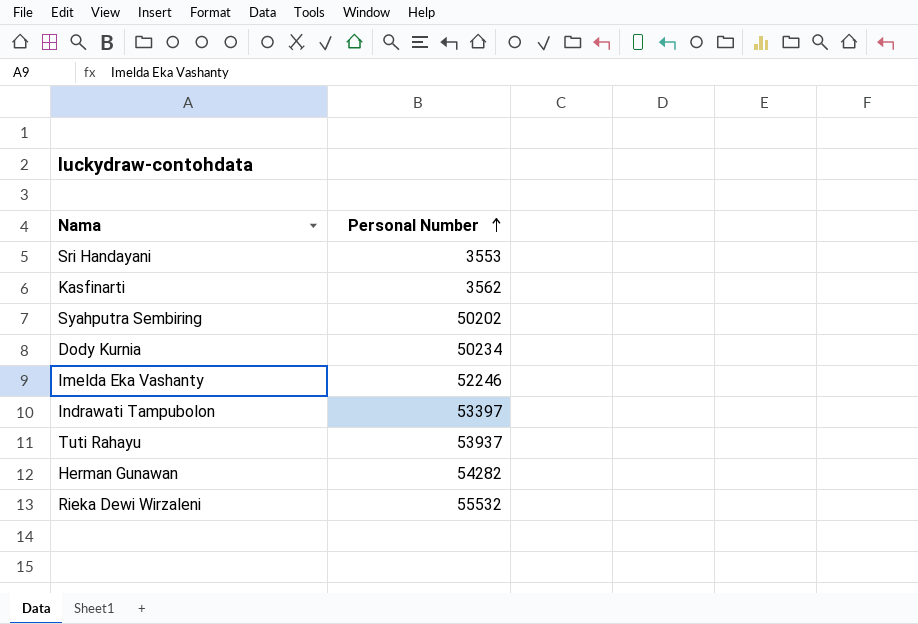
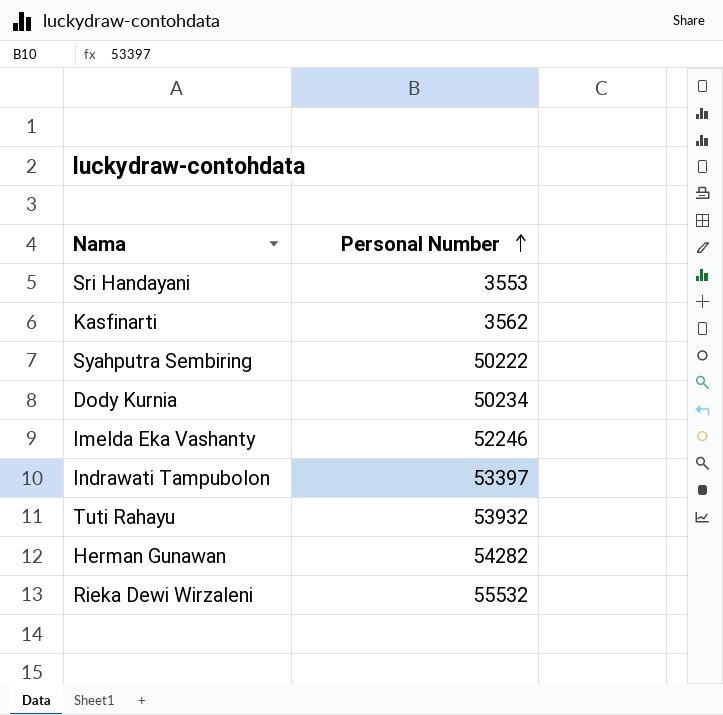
Syahputra Sembiring | Personal Number: 50202 -> 50222
Tuti Rahayu | Personal Number: 53937 -> 53932

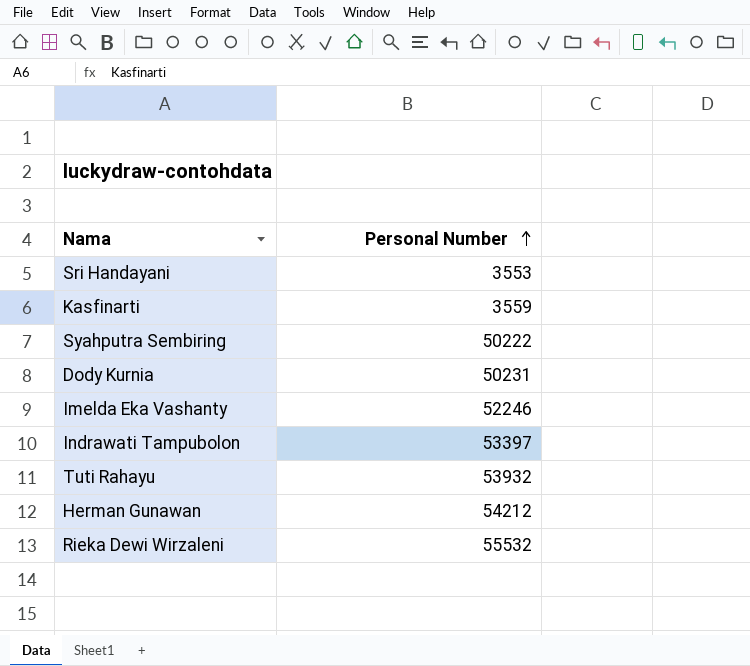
Kasfinarti | Personal Number: 3562 -> 3559
Dody Kurnia | Personal Number: 50234 -> 50231
Herman Gunawan | Personal Number: 54282 -> 54212

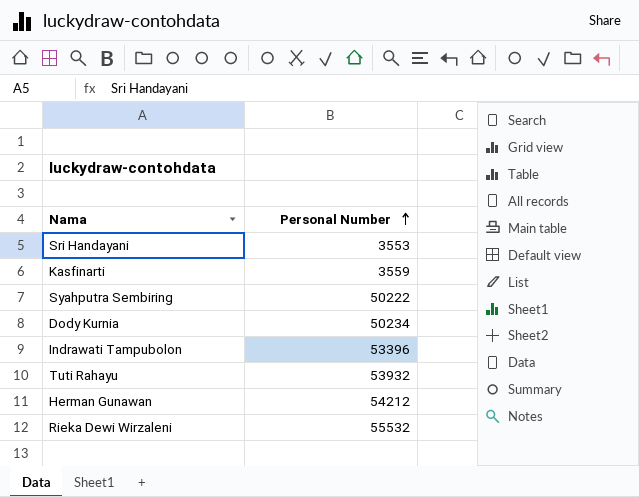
row Imelda Eka Vashanty: 52246 -> none
Dody Kurnia | Personal Number: 50231 -> 50234
Indrawati Tampubolon | Personal Number: 53397 -> 53396

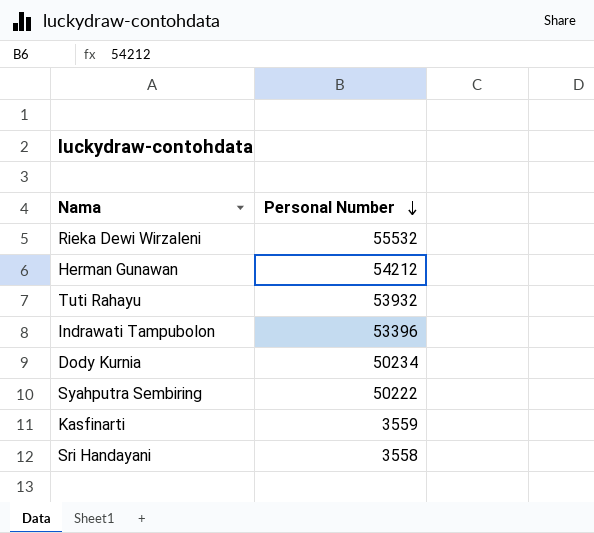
row order: Personal Number ascending -> Personal Number descending
Sri Handayani | Personal Number: 3553 -> 3558

